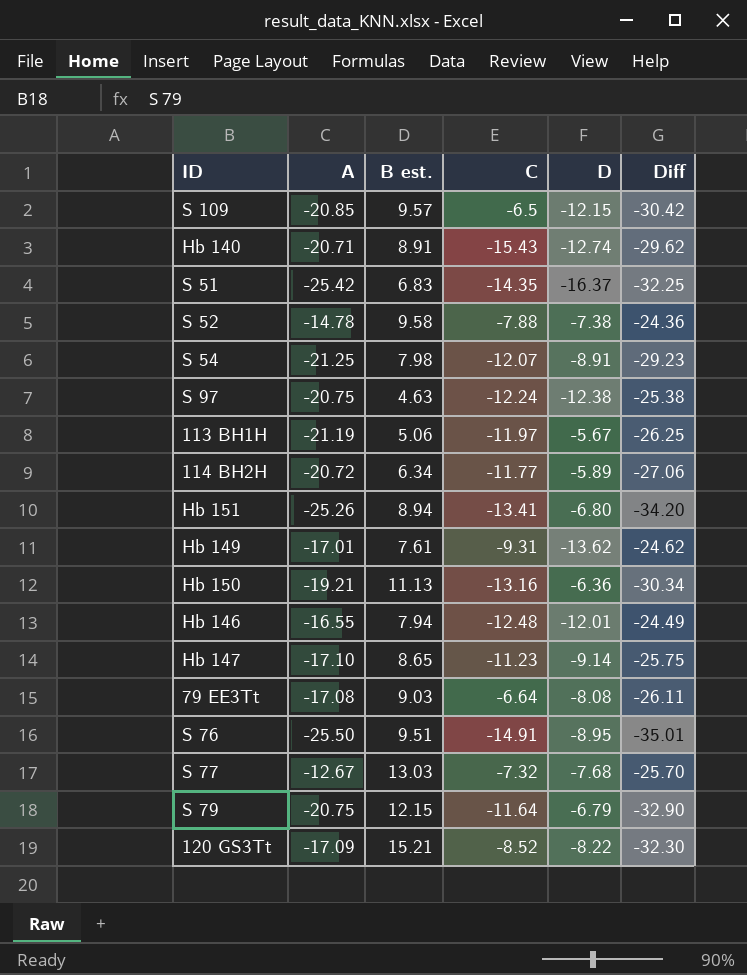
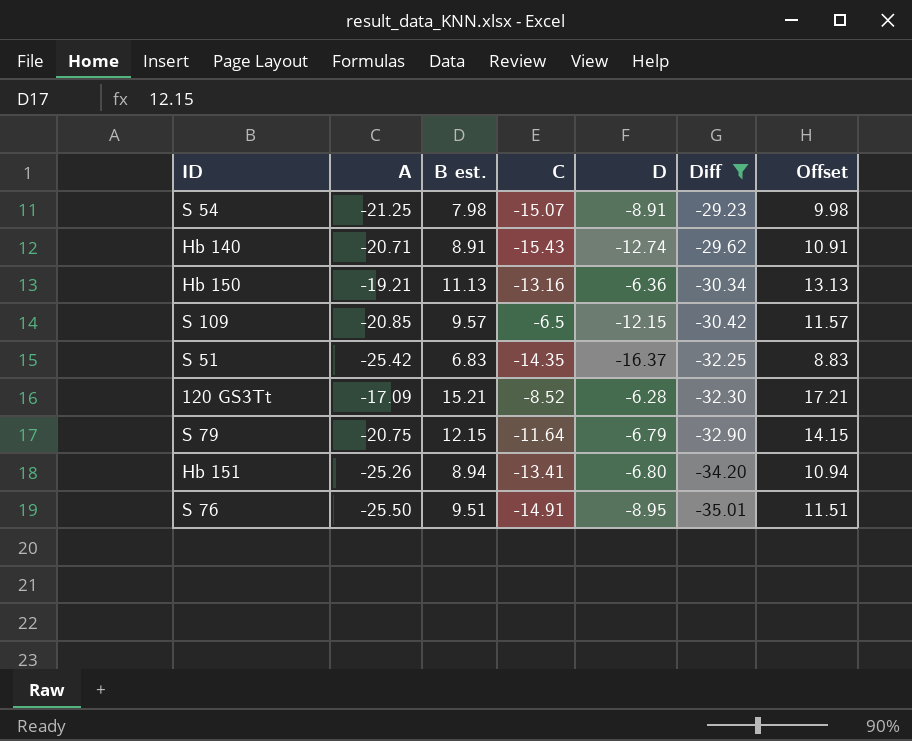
filter: none -> Diff <= -29.23
row order: none -> Diff descending
column Offset | formula: none -> [B est.] + 2
S 54 | C: -12.07 -> -15.07
120 GS3Tt | D: -8.22 -> -6.28

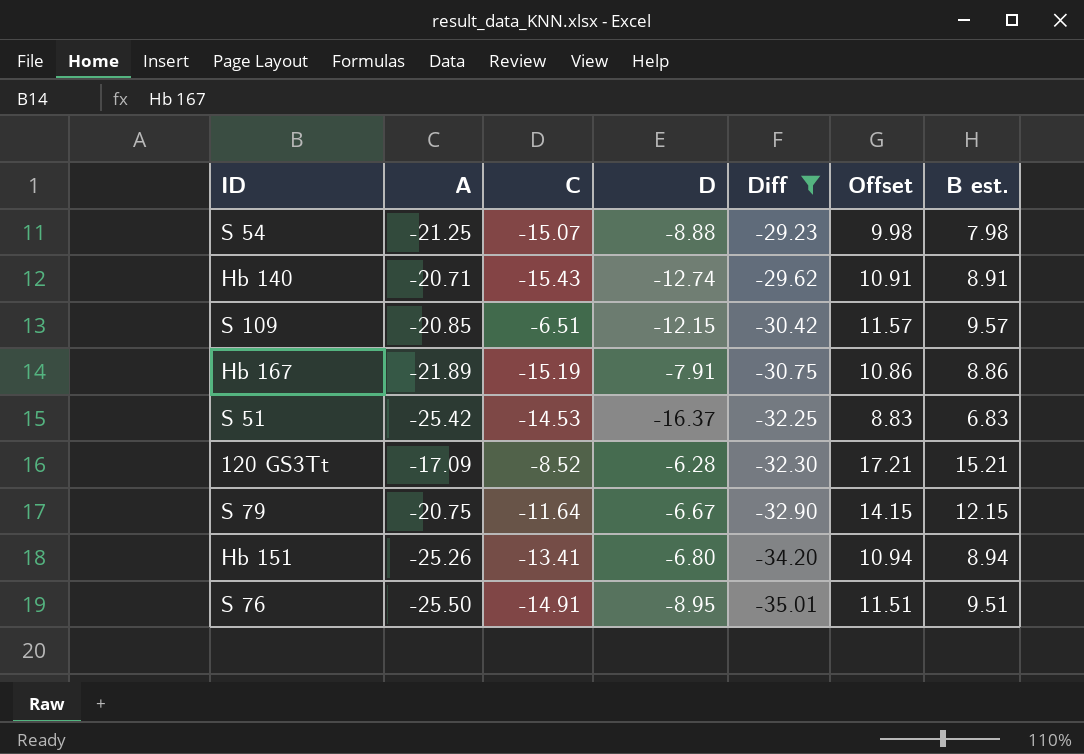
column B est. | position: 3 -> 7
row Hb 150: -19.21 | 11.13 | -13.16 | -6.36 | -30.34 | 13.13 -> none
S 54 | D: -8.91 -> -8.88
S 109 | C: -6.5 -> -6.51
row Hb 167: none -> -21.89 | -15.19 | -7.91 | -30.75 | 10.86 | 8.86
S 51 | C: -14.35 -> -14.53
S 79 | D: -6.79 -> -6.67

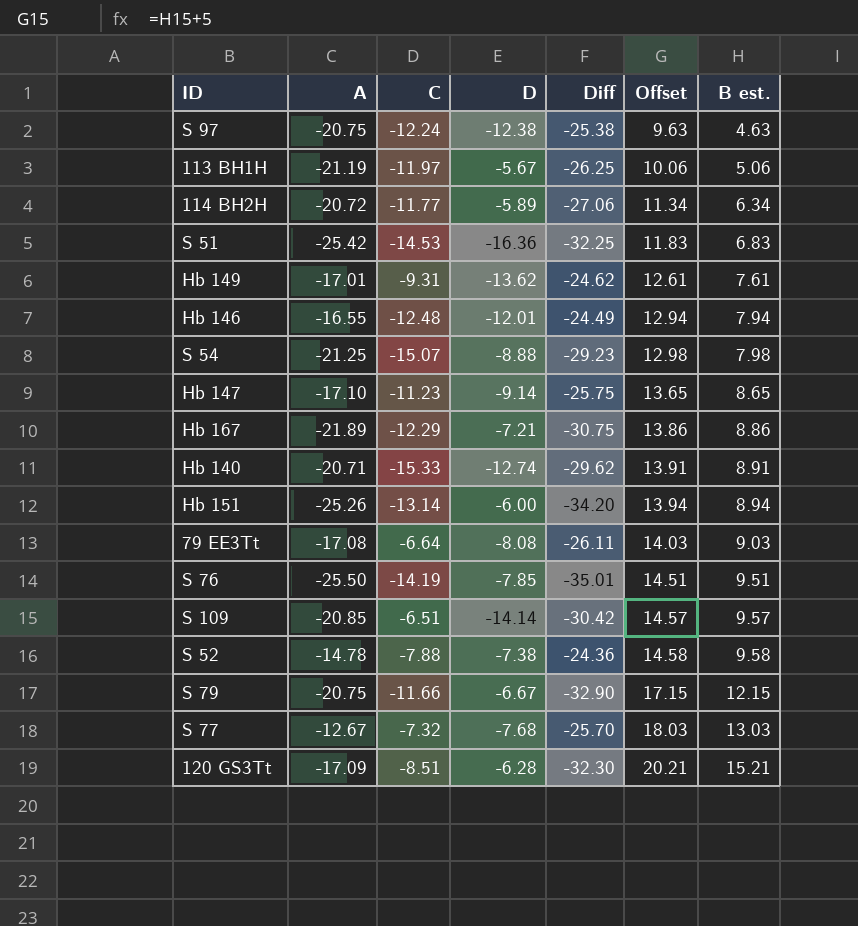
filter: Diff <= -29.23 -> none
row order: Diff descending -> Offset ascending
column Offset | formula: [B est.] + 2 -> [B est.] + 5
S 51 | D: -16.37 -> -16.36
Hb 167 | C: -15.19 -> -12.29
Hb 167 | D: -7.91 -> -7.21
Hb 140 | C: -15.43 -> -15.33
Hb 151 | C: -13.41 -> -13.14
Hb 151 | D: -6.80 -> -6.00
S 76 | C: -14.91 -> -14.19
S 76 | D: -8.95 -> -7.85
S 109 | D: -12.15 -> -14.14
S 79 | C: -11.64 -> -11.66
120 GS3Tt | C: -8.52 -> -8.51

